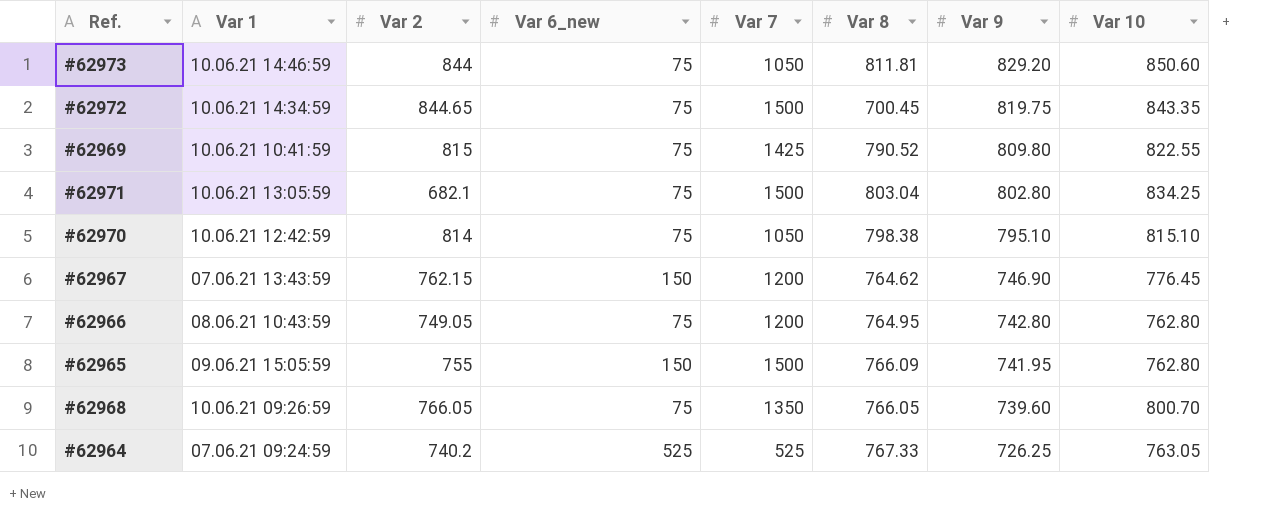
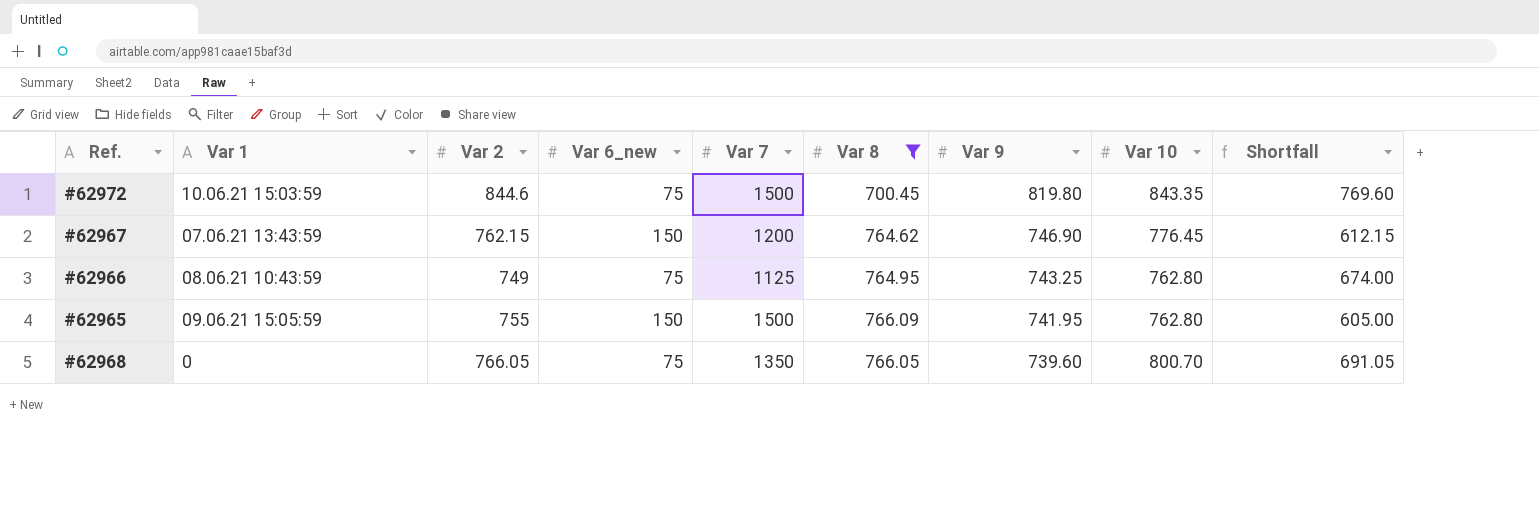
filter: none -> Var 8 <= 766.09
column Shortfall | formula: none -> [Var 2] - [Var 6_new]
#62972 | Var 1: 10.06.21 14:34:59 -> 10.06.21 15:03:59
#62972 | Var 2: 844.65 -> 844.6
#62972 | Var 9: 819.75 -> 819.80
#62966 | Var 2: 749.05 -> 749
#62966 | Var 7: 1200 -> 1125
#62966 | Var 9: 742.80 -> 743.25
#62968 | Var 1: 10.06.21 09:26:59 -> 0

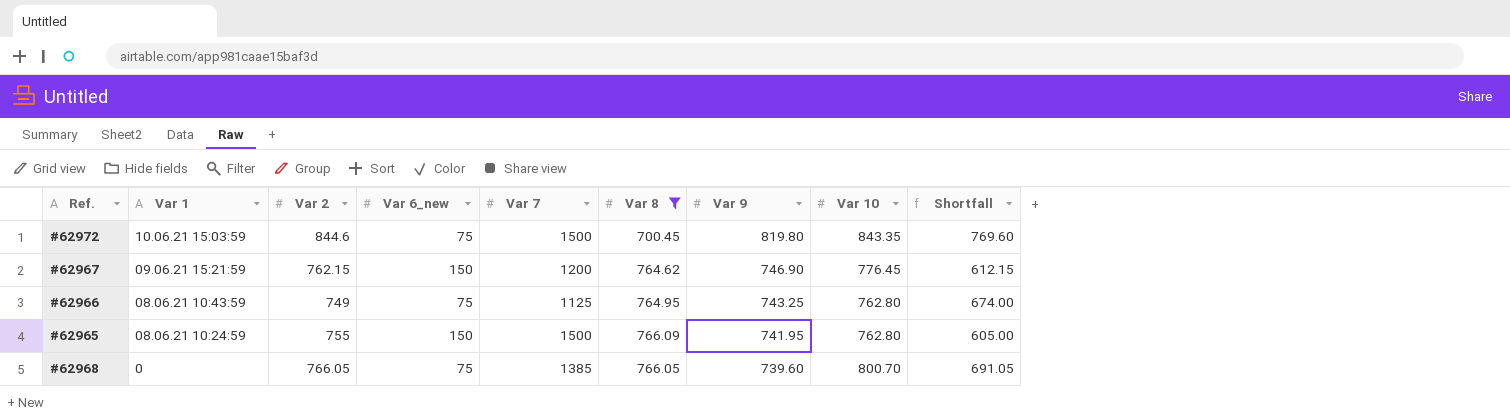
#62967 | Var 1: 07.06.21 13:43:59 -> 09.06.21 15:21:59
#62965 | Var 1: 09.06.21 15:05:59 -> 08.06.21 10:24:59
#62968 | Var 7: 1350 -> 1385

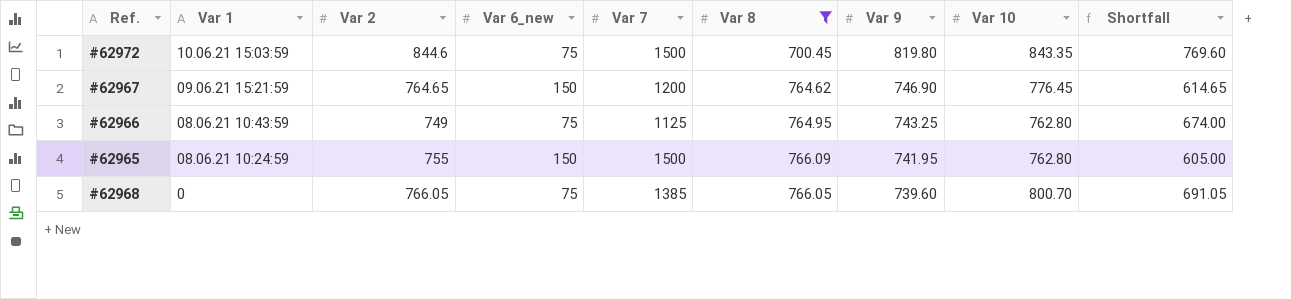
#62967 | Var 2: 762.15 -> 764.65
#62967 | Shortfall: 612.15 -> 614.65

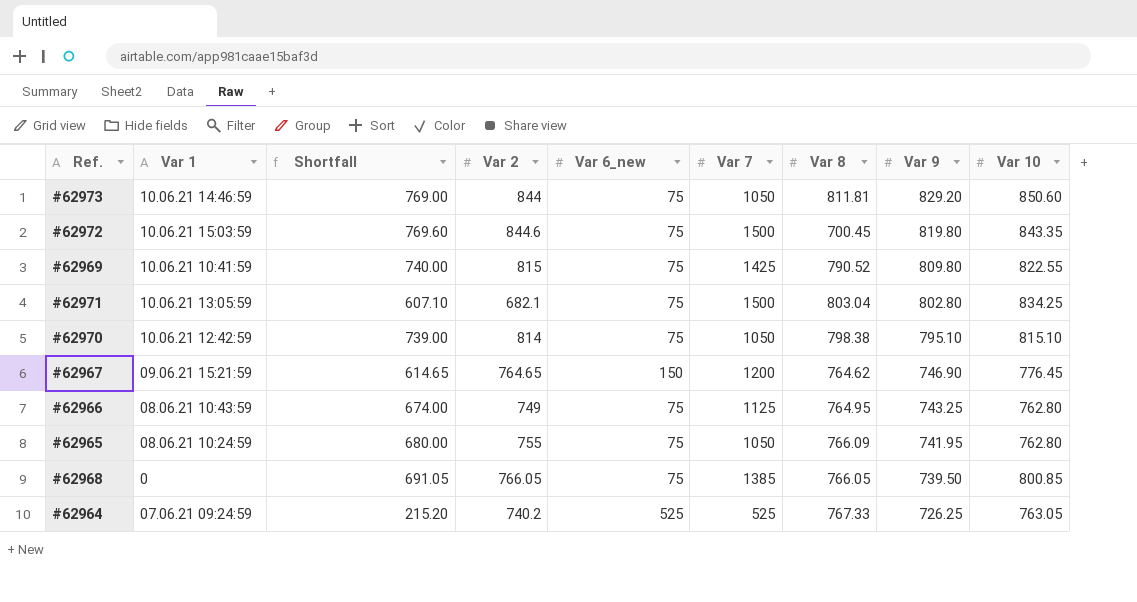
filter: Var 8 <= 766.09 -> none
column Shortfall | position: 9 -> 3
#62965 | Shortfall: 605.00 -> 680.00
#62965 | Var 6_new: 150 -> 75
#62965 | Var 7: 1500 -> 1050
#62968 | Var 9: 739.60 -> 739.50
#62968 | Var 10: 800.70 -> 800.85

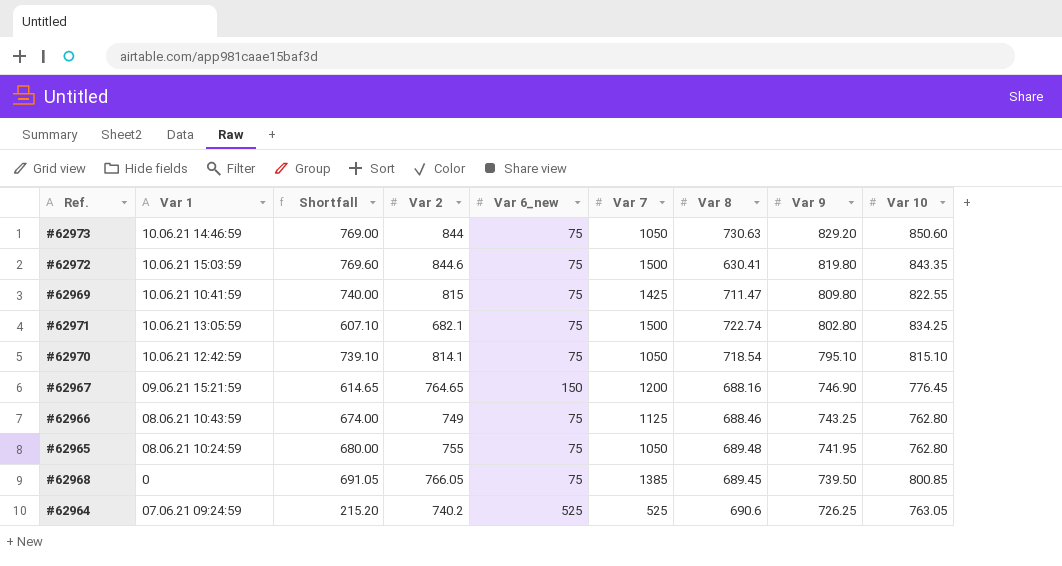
#62973 | Var 8: 811.81 -> 730.63
#62972 | Var 8: 700.45 -> 630.41
#62969 | Var 8: 790.52 -> 711.47
#62971 | Var 8: 803.04 -> 722.74
#62970 | Shortfall: 739.00 -> 739.10
#62970 | Var 2: 814 -> 814.1
#62970 | Var 8: 798.38 -> 718.54
#62967 | Var 8: 764.62 -> 688.16
#62966 | Var 8: 764.95 -> 688.46
#62965 | Var 8: 766.09 -> 689.48
#62968 | Var 8: 766.05 -> 689.45
#62964 | Var 8: 767.33 -> 690.6

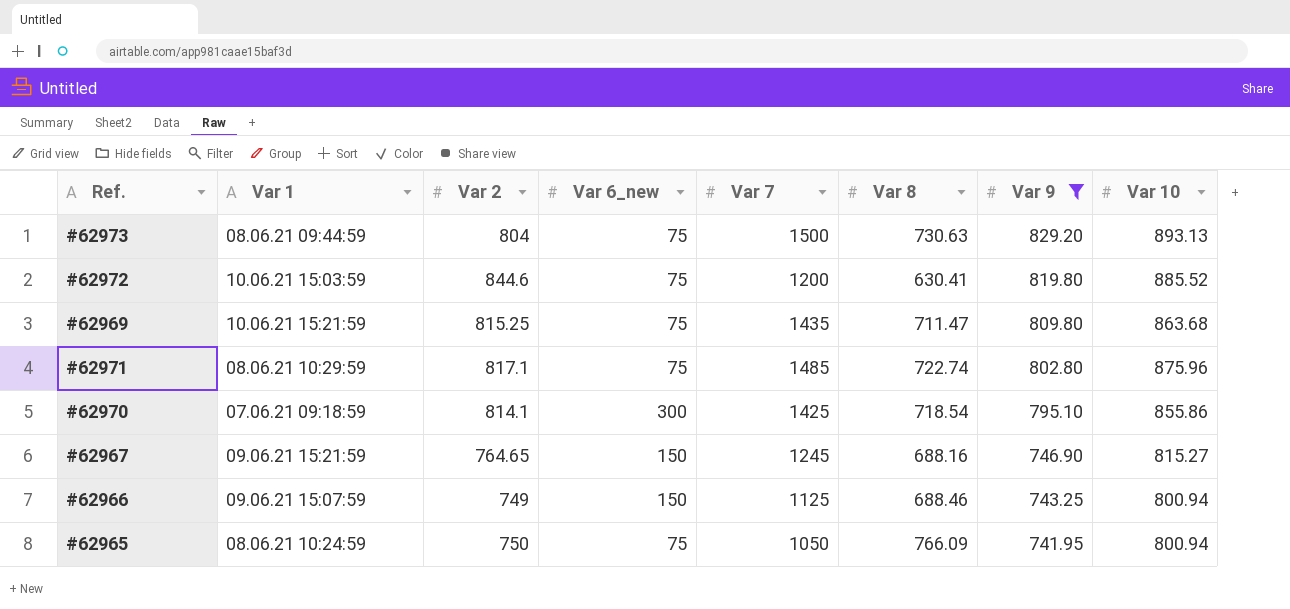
filter: none -> Var 9 >= 741.95
column Shortfall | formula: [Var 2] - [Var 6_new] -> none
#62973 | Var 1: 10.06.21 14:46:59 -> 08.06.21 09:44:59
#62973 | Var 2: 844 -> 804
#62973 | Var 7: 1050 -> 1500
#62973 | Var 10: 850.60 -> 893.13
#62972 | Var 7: 1500 -> 1200
#62972 | Var 10: 843.35 -> 885.52
#62969 | Var 1: 10.06.21 10:41:59 -> 10.06.21 15:21:59
#62969 | Var 2: 815 -> 815.25
#62969 | Var 7: 1425 -> 1435
#62969 | Var 10: 822.55 -> 863.68
#62971 | Var 1: 10.06.21 13:05:59 -> 08.06.21 10:29:59
#62971 | Var 2: 682.1 -> 817.1
#62971 | Var 7: 1500 -> 1485
#62971 | Var 10: 834.25 -> 875.96
#62970 | Var 1: 10.06.21 12:42:59 -> 07.06.21 09:18:59
#62970 | Var 6_new: 75 -> 300
#62970 | Var 7: 1050 -> 1425
#62970 | Var 10: 815.10 -> 855.86
#62967 | Var 7: 1200 -> 1245
#62967 | Var 10: 776.45 -> 815.27
#62966 | Var 1: 08.06.21 10:43:59 -> 09.06.21 15:07:59
#62966 | Var 6_new: 75 -> 150
#62966 | Var 10: 762.80 -> 800.94
#62965 | Var 2: 755 -> 750
#62965 | Var 8: 689.48 -> 766.09
#62965 | Var 10: 762.80 -> 800.94

